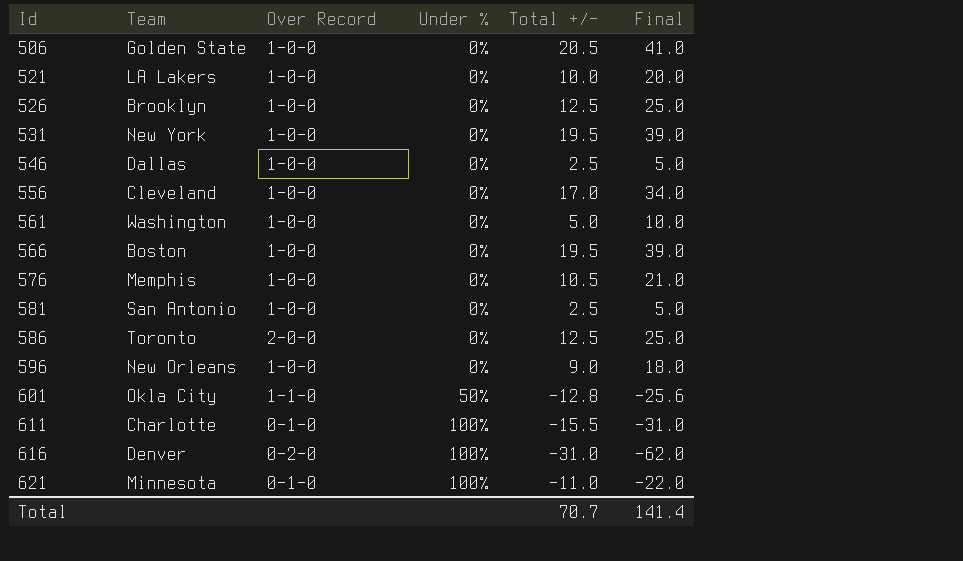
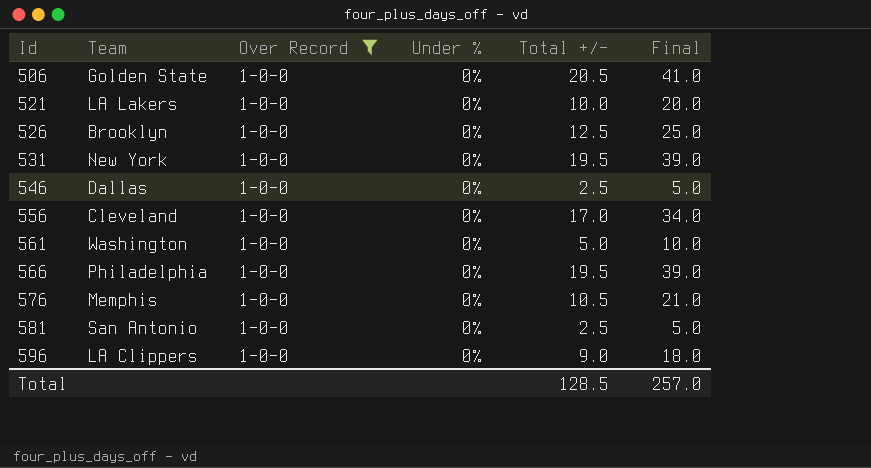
filter: none -> Over Record = 1-0-0
566 | Team: Boston -> Philadelphia
596 | Team: New Orleans -> LA Clippers
Total | Total +/-: 70.7 -> 128.5
Total | Final: 141.4 -> 257.0

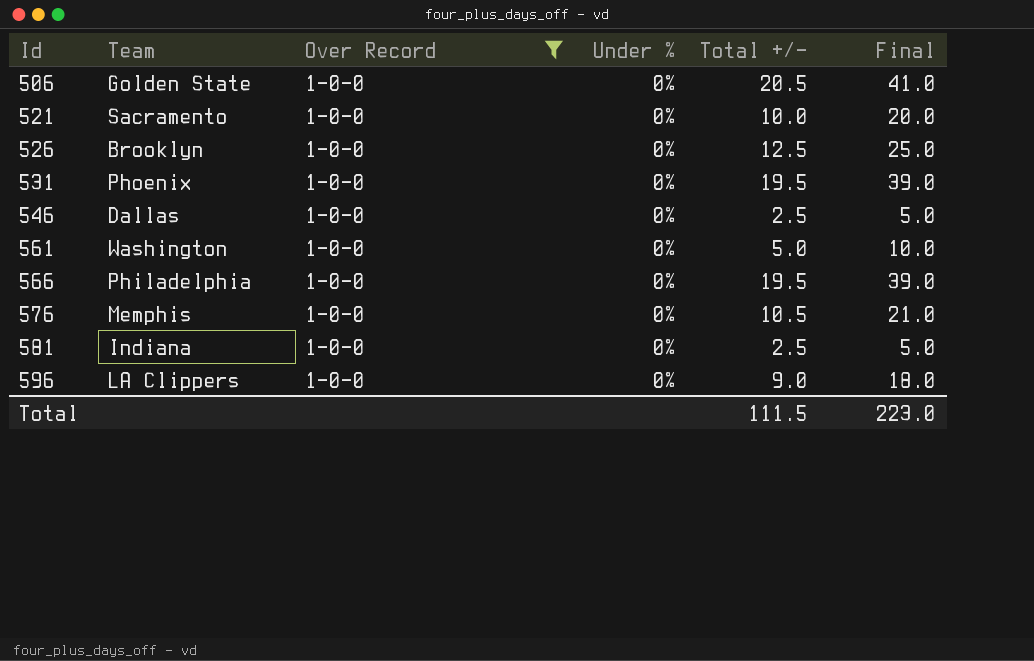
row 556: Cleveland | 1-0-0 | 0% | 17.0 | 34.0 -> none
521 | Team: LA Lakers -> Sacramento
531 | Team: New York -> Phoenix
581 | Team: San Antonio -> Indiana
Total | Total +/-: 128.5 -> 111.5
Total | Final: 257.0 -> 223.0

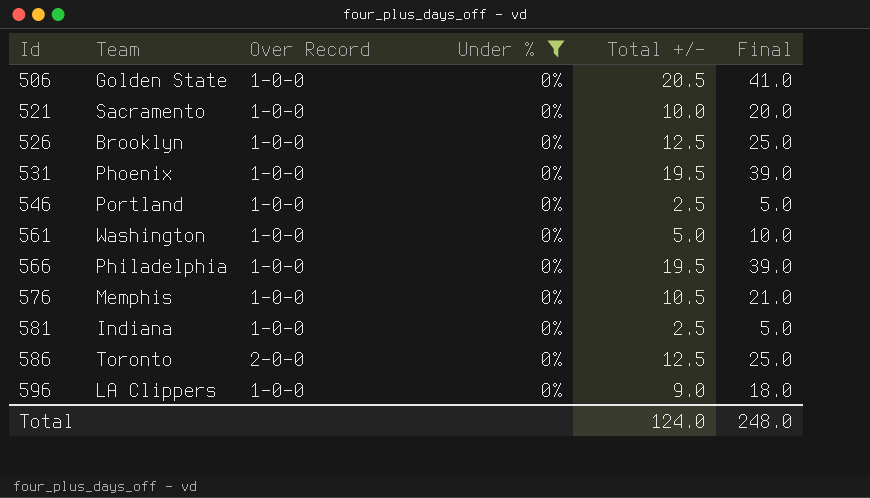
filter: Over Record = 1-0-0 -> Under % = 0%
546 | Team: Dallas -> Portland
Total | Total +/-: 111.5 -> 124.0
Total | Final: 223.0 -> 248.0

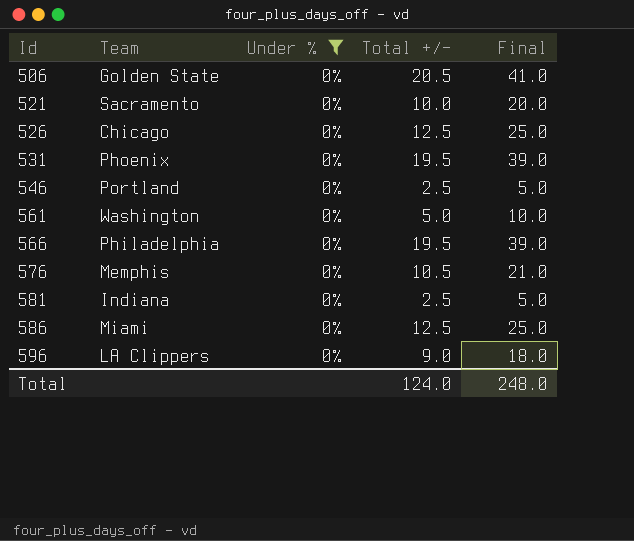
column Over Record | position: 3 -> none
526 | Team: Brooklyn -> Chicago
586 | Team: Toronto -> Miami

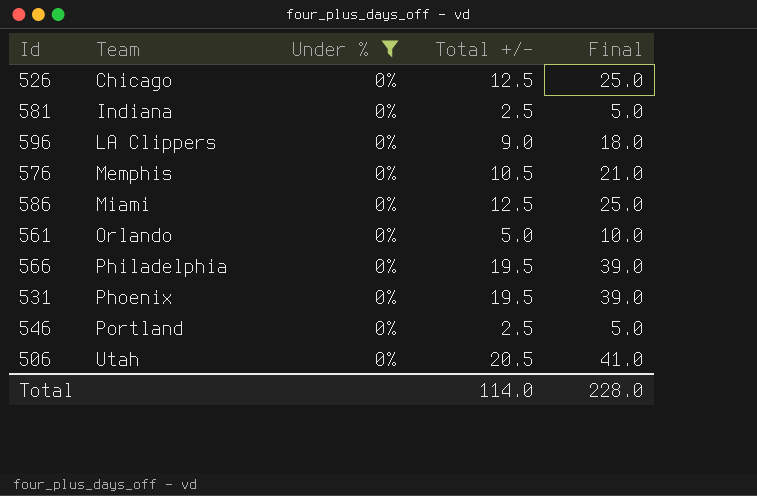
row order: Id ascending -> Team ascending
row 521: Sacramento | 0% | 10.0 | 20.0 -> none
561 | Team: Washington -> Orlando
506 | Team: Golden State -> Utah
Total | Total +/-: 124.0 -> 114.0
Total | Final: 248.0 -> 228.0

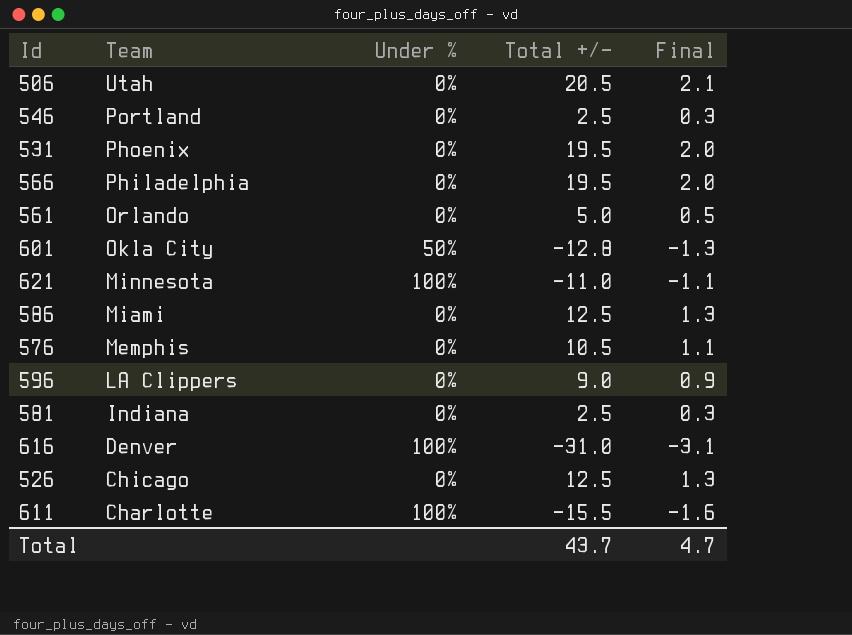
filter: Under % = 0% -> none
row order: Team ascending -> Team descending
column Final | formula: [Total +/-] * 2 -> [Total +/-] * 0.1
Total | Total +/-: 114.0 -> 43.7
Total | Final: 228.0 -> 4.7

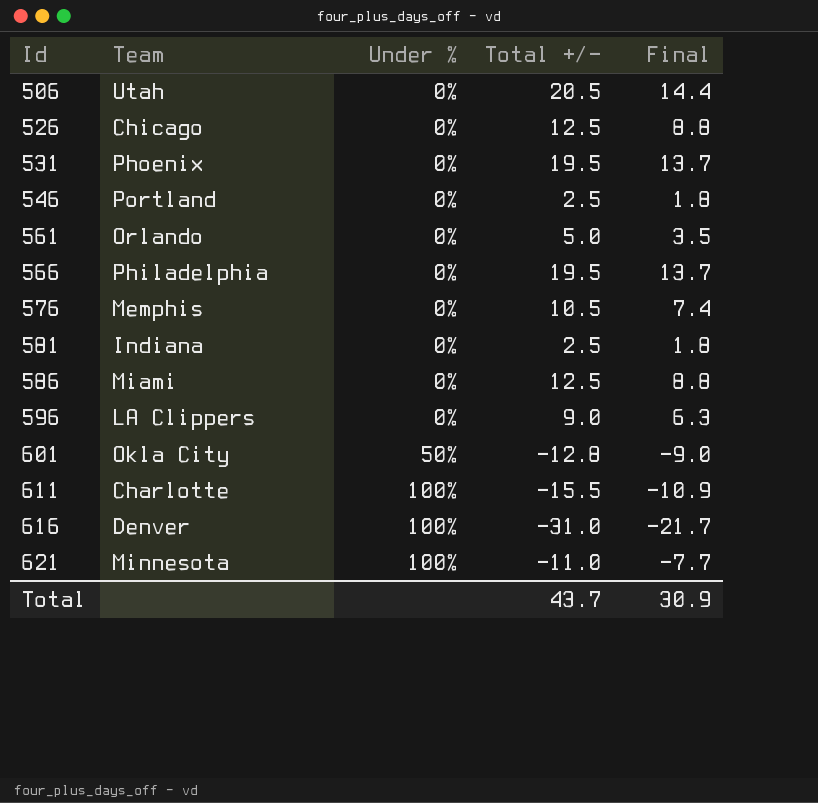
row order: Team descending -> Id ascending
column Final | formula: [Total +/-] * 0.1 -> [Total +/-] * 0.7
Total | Final: 4.7 -> 30.9

